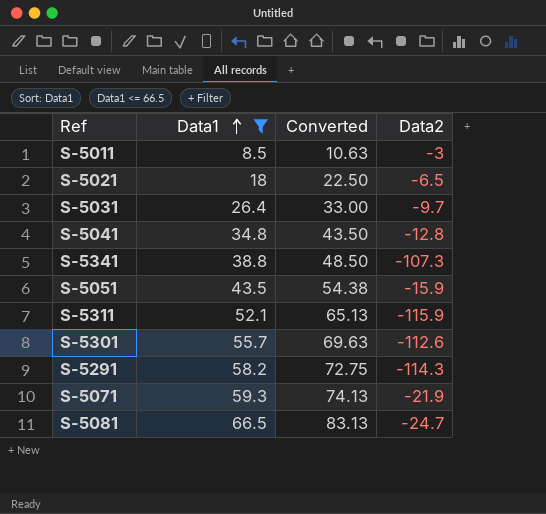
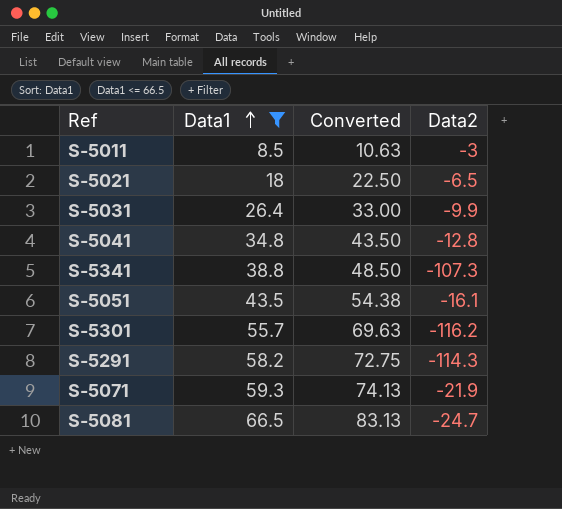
row S-5311: 52.1 | 65.13 | -115.9 -> none
S-5031 | Data2: -9.7 -> -9.9
S-5051 | Data2: -15.9 -> -16.1
S-5301 | Data2: -112.6 -> -116.2

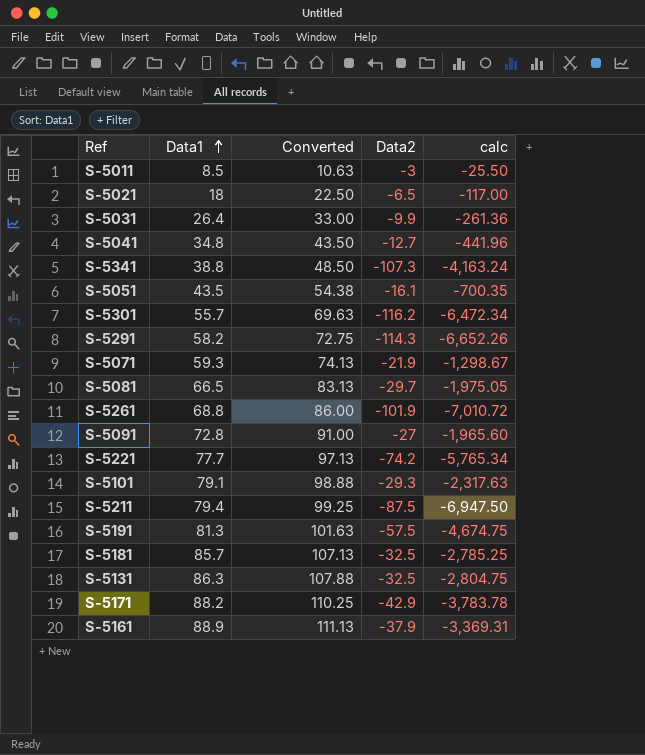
filter: Data1 <= 66.5 -> none
column calc | formula: none -> [Data1] * [Data2]
S-5041 | Data2: -12.8 -> -12.7
S-5081 | Data2: -24.7 -> -29.7

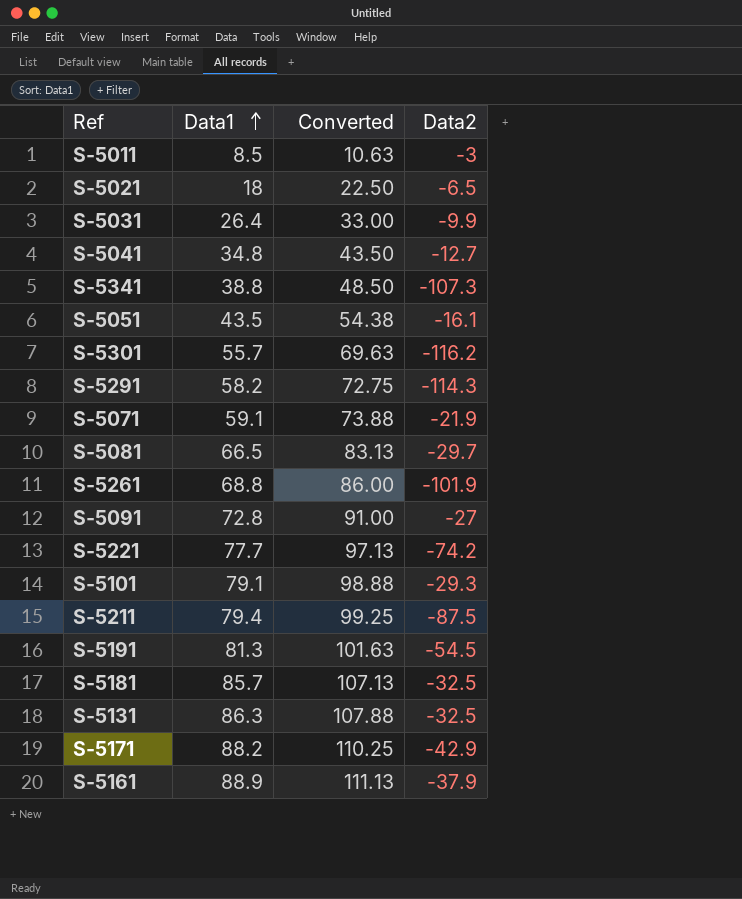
column calc | formula: [Data1] * [Data2] -> none
S-5071 | Data1: 59.3 -> 59.1
S-5071 | Converted: 74.13 -> 73.88
S-5191 | Data2: -57.5 -> -54.5

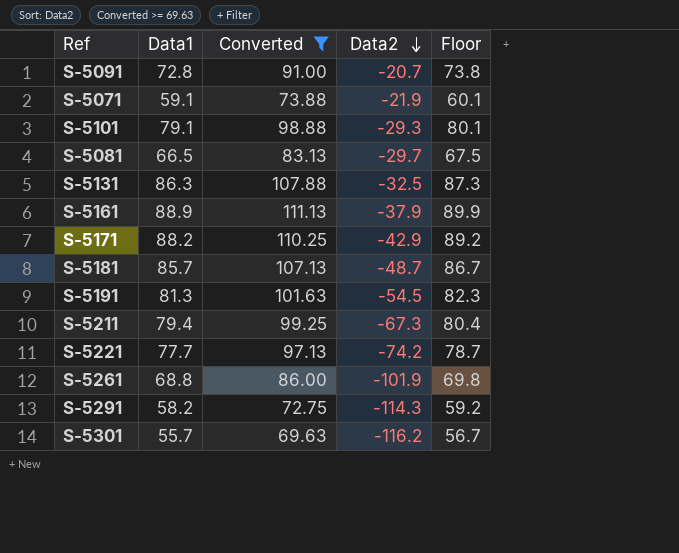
filter: none -> Converted >= 69.63
row order: Data1 ascending -> Data2 descending
column Floor | formula: none -> [Data1] + 1
S-5091 | Data2: -27 -> -20.7
S-5181 | Data2: -32.5 -> -48.7
S-5211 | Data2: -87.5 -> -67.3

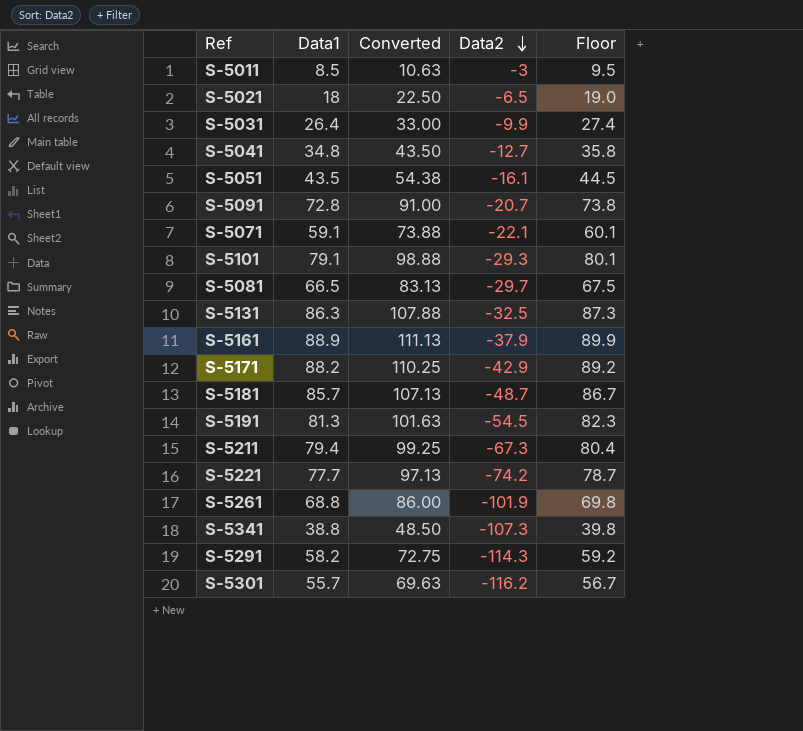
filter: Converted >= 69.63 -> none
S-5071 | Data2: -21.9 -> -22.1

